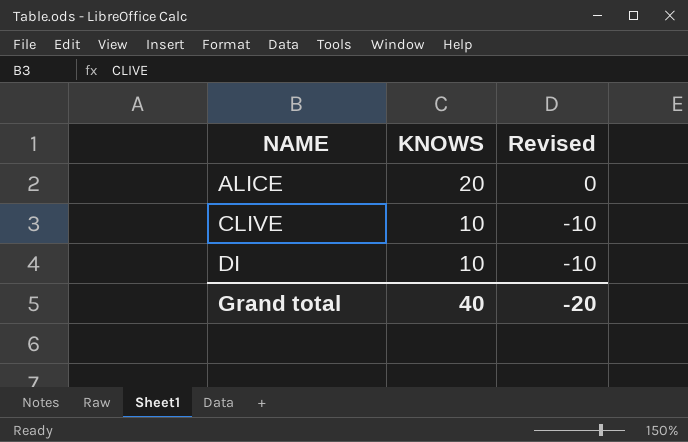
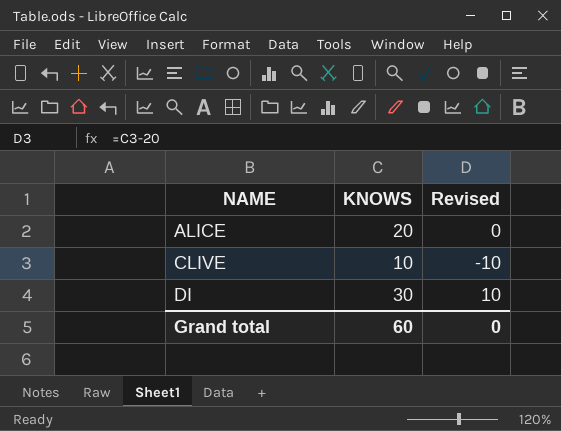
DI | KNOWS: 10 -> 30
DI | Revised: -10 -> 10
Grand total | KNOWS: 40 -> 60
Grand total | Revised: -20 -> 0

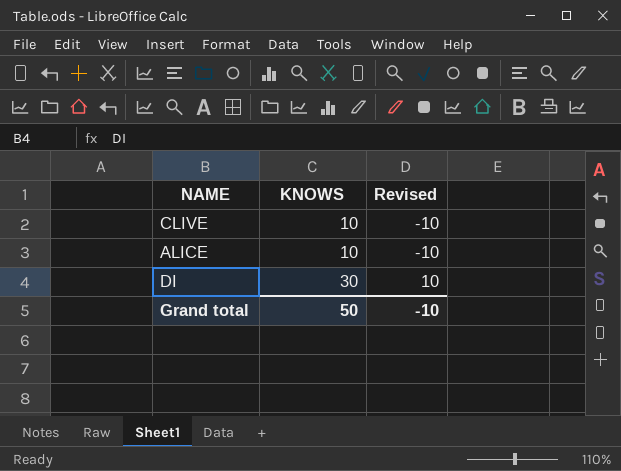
row order: NAME ascending -> KNOWS ascending
ALICE | KNOWS: 20 -> 10
ALICE | Revised: 0 -> -10
Grand total | KNOWS: 60 -> 50
Grand total | Revised: 0 -> -10

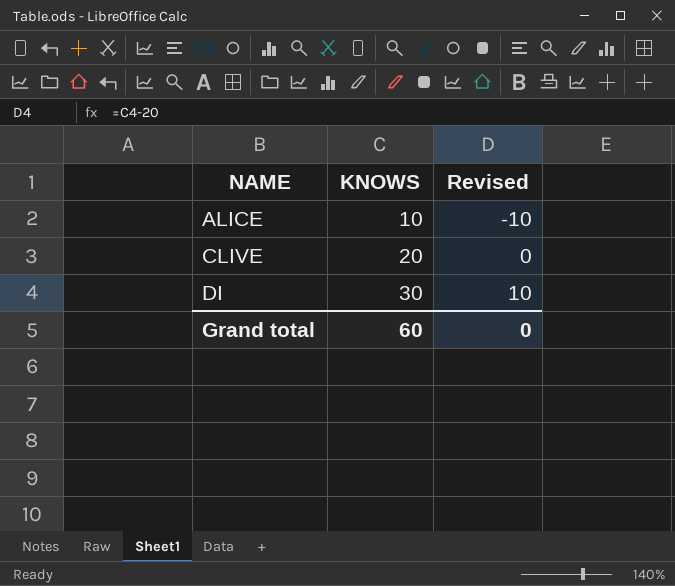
row order: KNOWS ascending -> NAME ascending
CLIVE | KNOWS: 10 -> 20
CLIVE | Revised: -10 -> 0
Grand total | KNOWS: 50 -> 60
Grand total | Revised: -10 -> 0

